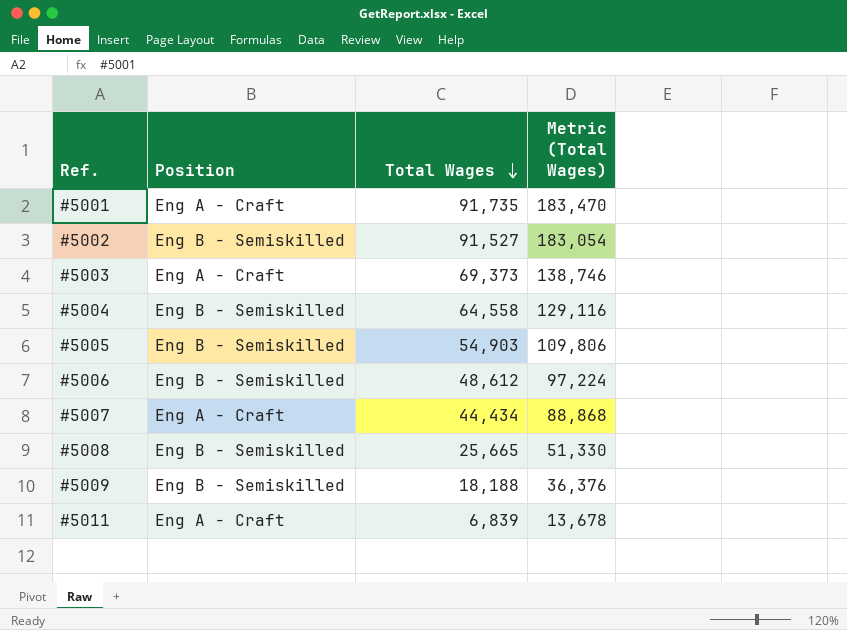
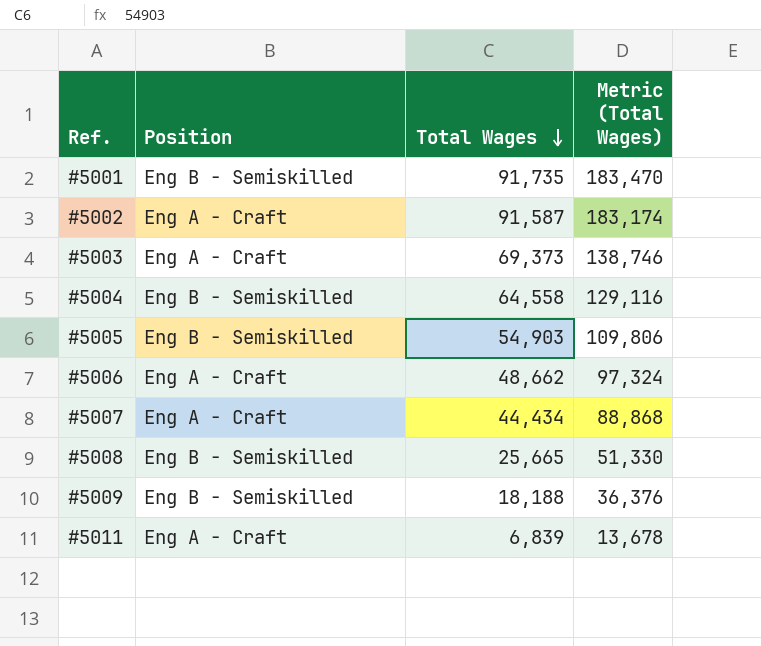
#5001 | Position: Eng A - Craft -> Eng B - Semiskilled
#5002 | Position: Eng B - Semiskilled -> Eng A - Craft
#5002 | Total Wages: 91,527 -> 91,587
#5002 | Metric (Total Wages): 183,054 -> 183,174
#5006 | Position: Eng B - Semiskilled -> Eng A - Craft
#5006 | Total Wages: 48,612 -> 48,662
#5006 | Metric (Total Wages): 97,224 -> 97,324

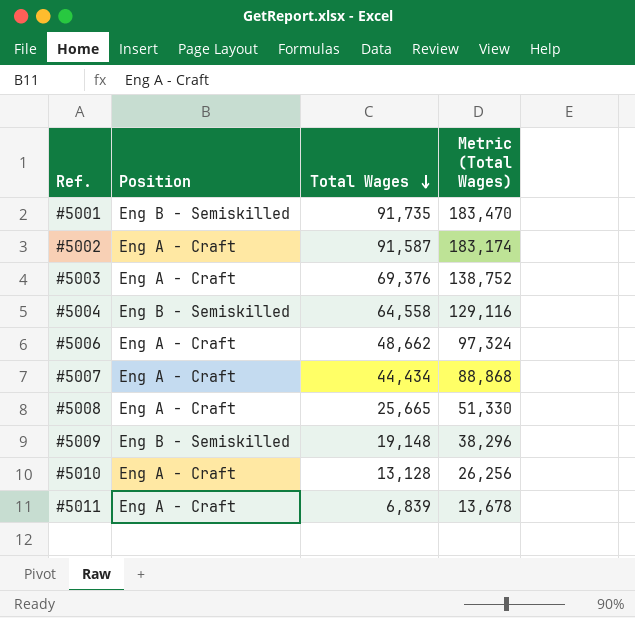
row #5005: Eng B - Semiskilled | 54,903 | 109,806 -> none
#5003 | Total Wages: 69,373 -> 69,376
#5003 | Metric (Total Wages): 138,746 -> 138,752
#5008 | Position: Eng B - Semiskilled -> Eng A - Craft
#5009 | Total Wages: 18,188 -> 19,148
#5009 | Metric (Total Wages): 36,376 -> 38,296
row #5010: none -> Eng A - Craft | 13,128 | 26,256

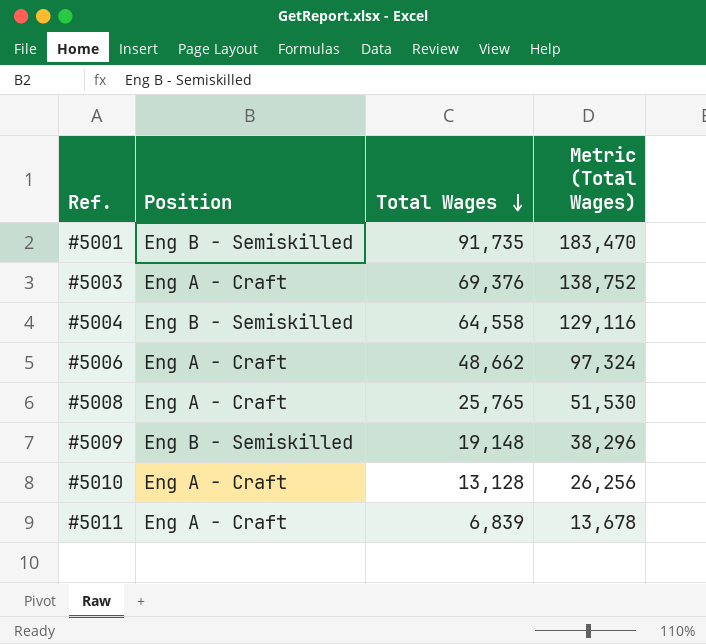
row #5002: Eng A - Craft | 91,587 | 183,174 -> none
row #5007: Eng A - Craft | 44,434 | 88,868 -> none
#5008 | Total Wages: 25,665 -> 25,765
#5008 | Metric (Total Wages): 51,330 -> 51,530

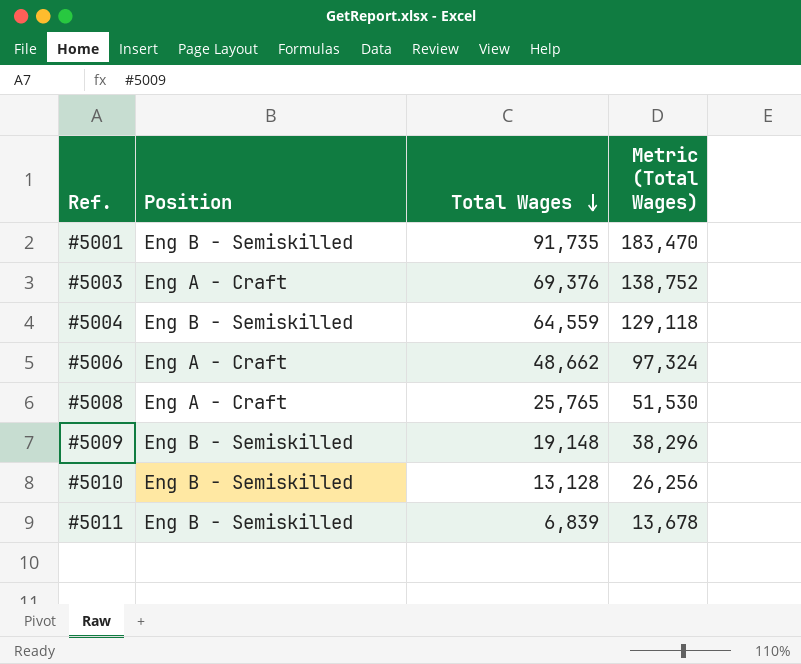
#5004 | Total Wages: 64,558 -> 64,559
#5004 | Metric (Total Wages): 129,116 -> 129,118
#5010 | Position: Eng A - Craft -> Eng B - Semiskilled
#5011 | Position: Eng A - Craft -> Eng B - Semiskilled

